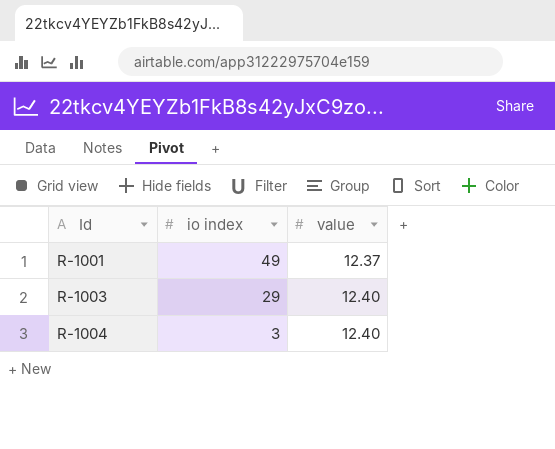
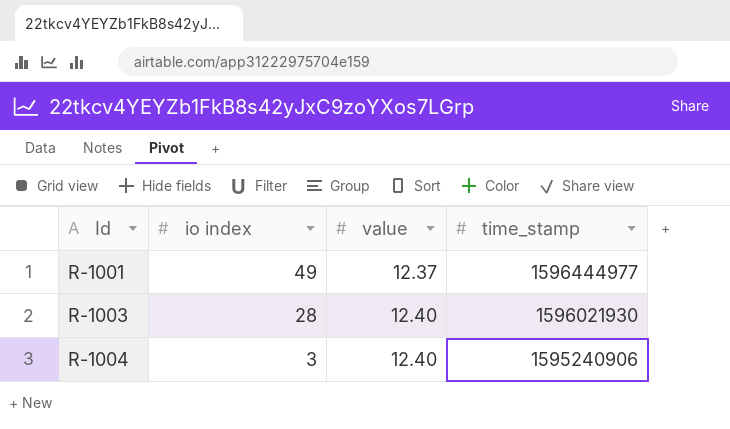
column time_stamp | position: none -> 4
R-1003 | io index: 29 -> 28

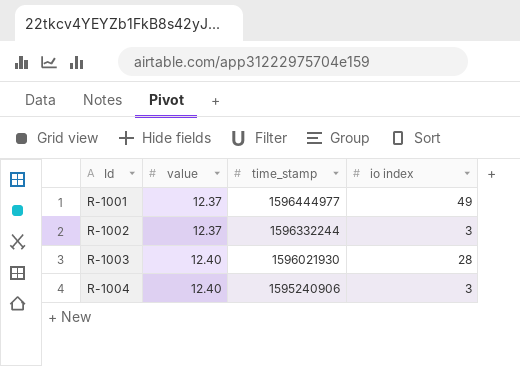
column io index | position: 2 -> 4
row R-1002: none -> 12.37 | 1596332244 | 3

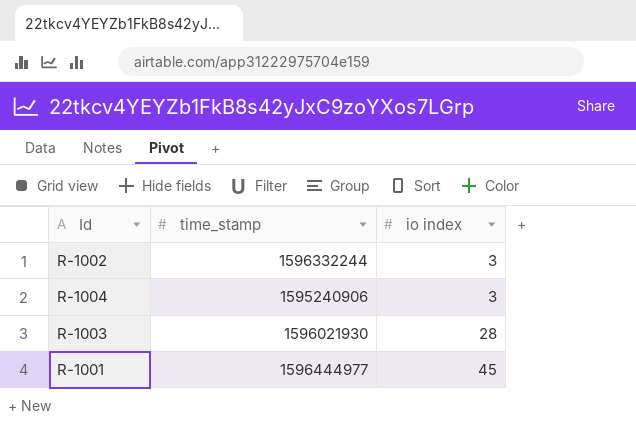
row order: Id ascending -> io index ascending
column value | position: 2 -> none
R-1001 | io index: 49 -> 45

